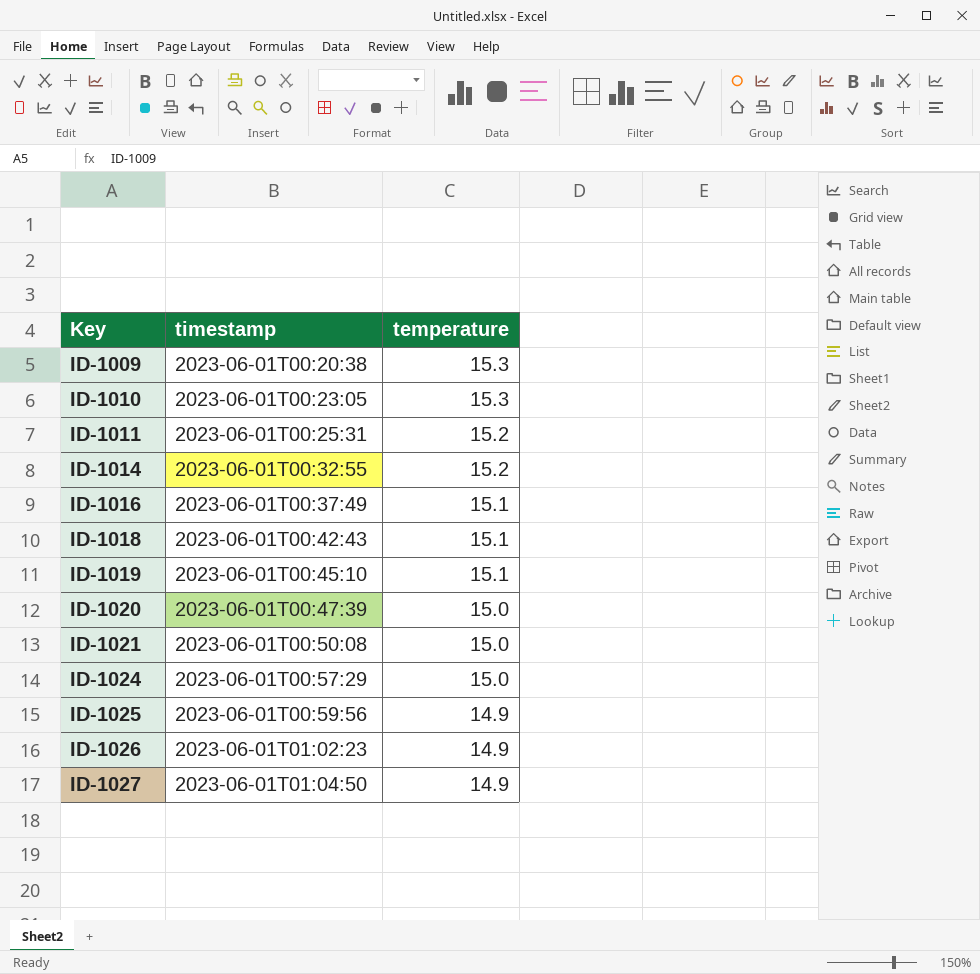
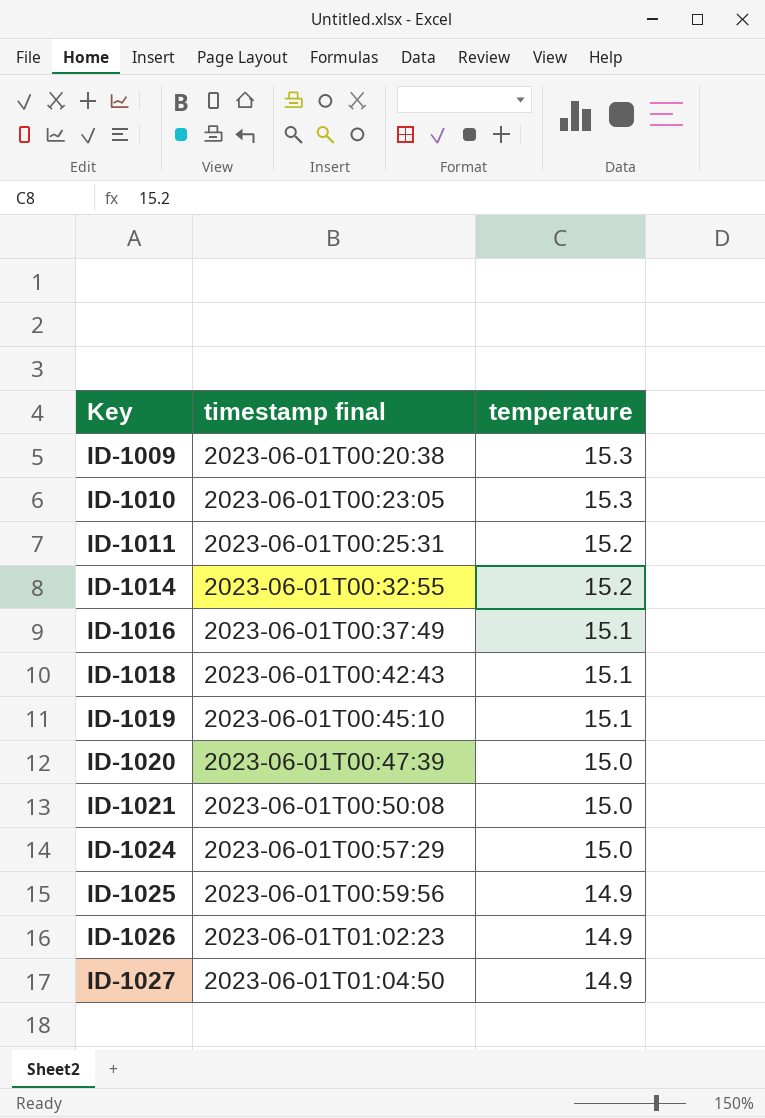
column name: timestamp -> timestamp final

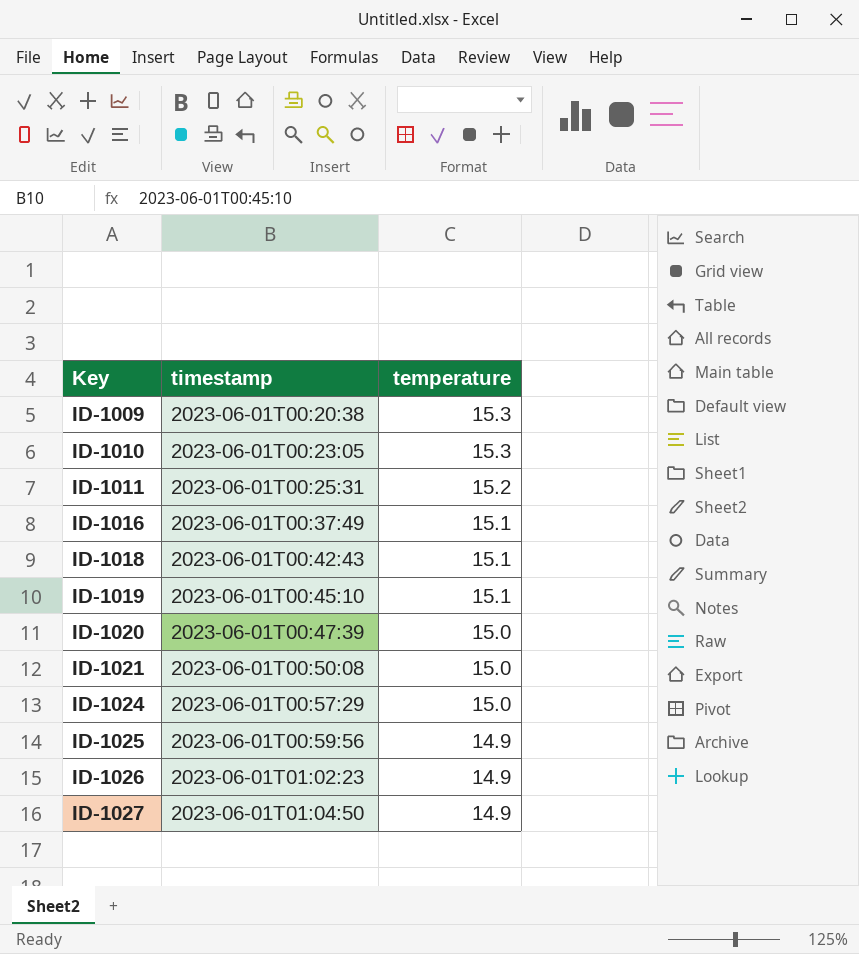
column name: timestamp final -> timestamp
row ID-1014: 2023-06-01T00:32:55 | 15.2 -> none

